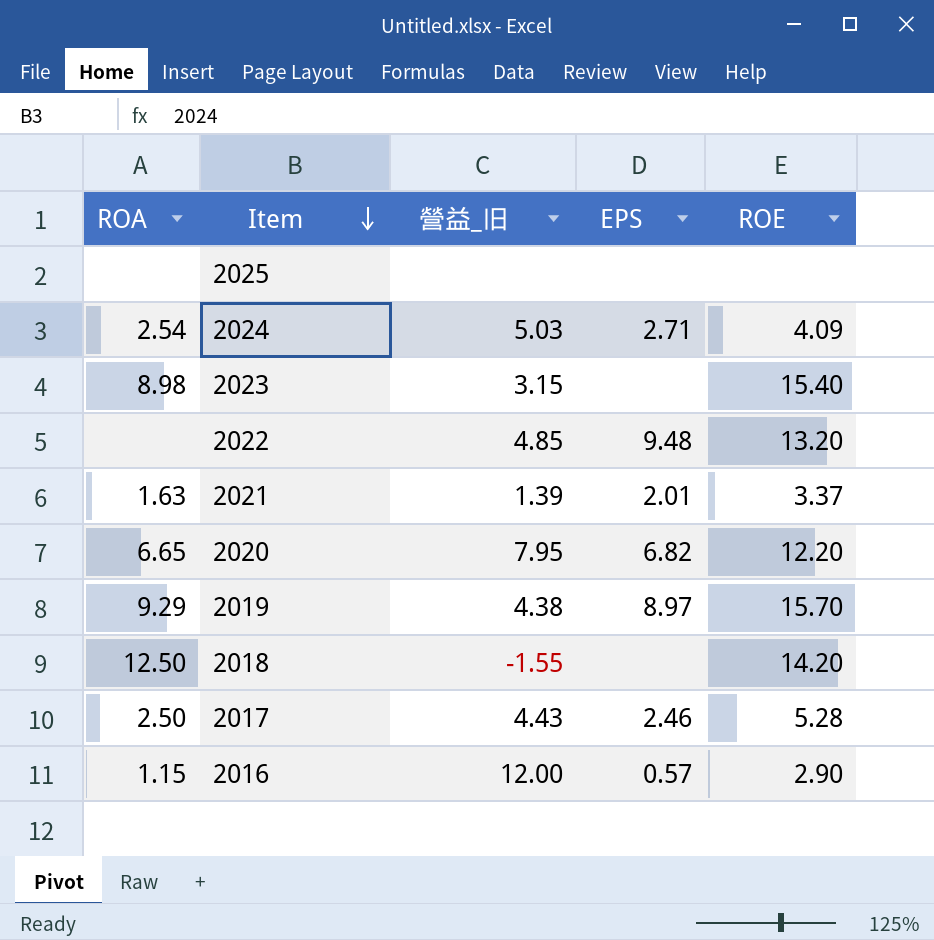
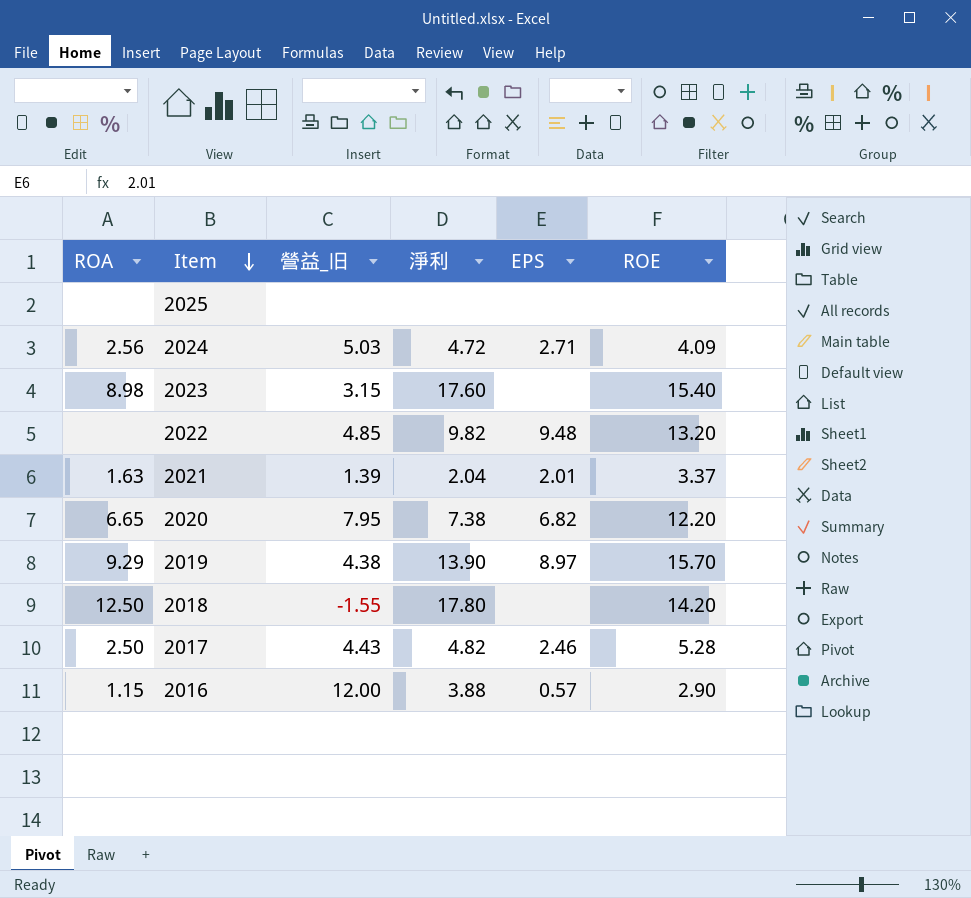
column 淨利 | position: none -> 4
2024 | ROA: 2.54 -> 2.56

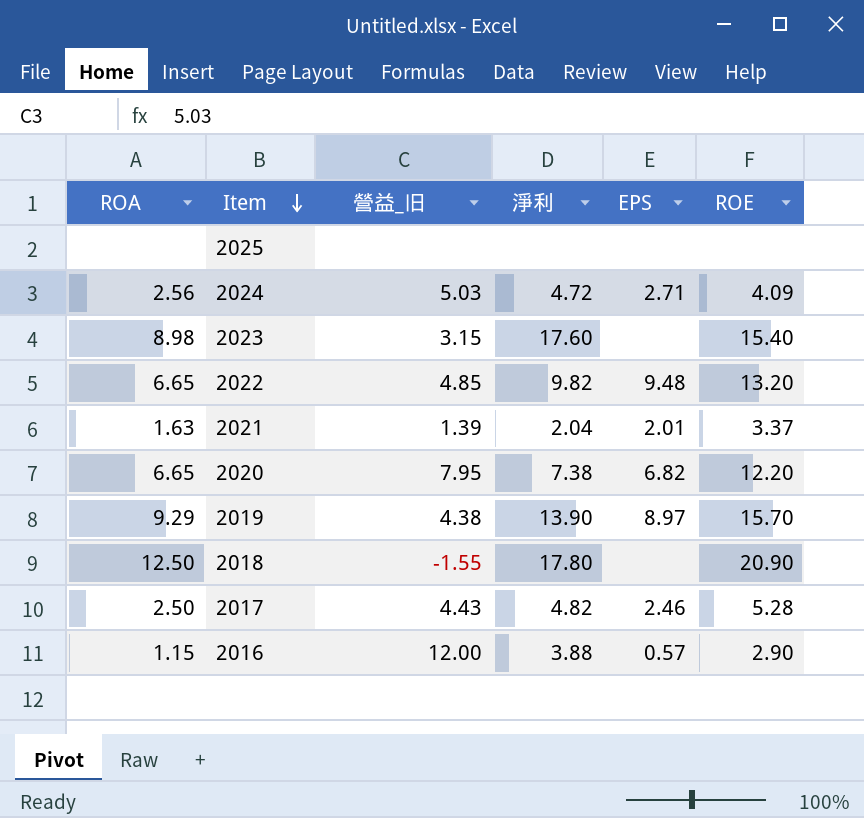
2022 | ROA: none -> 6.65
2018 | ROE: 14.20 -> 20.90

